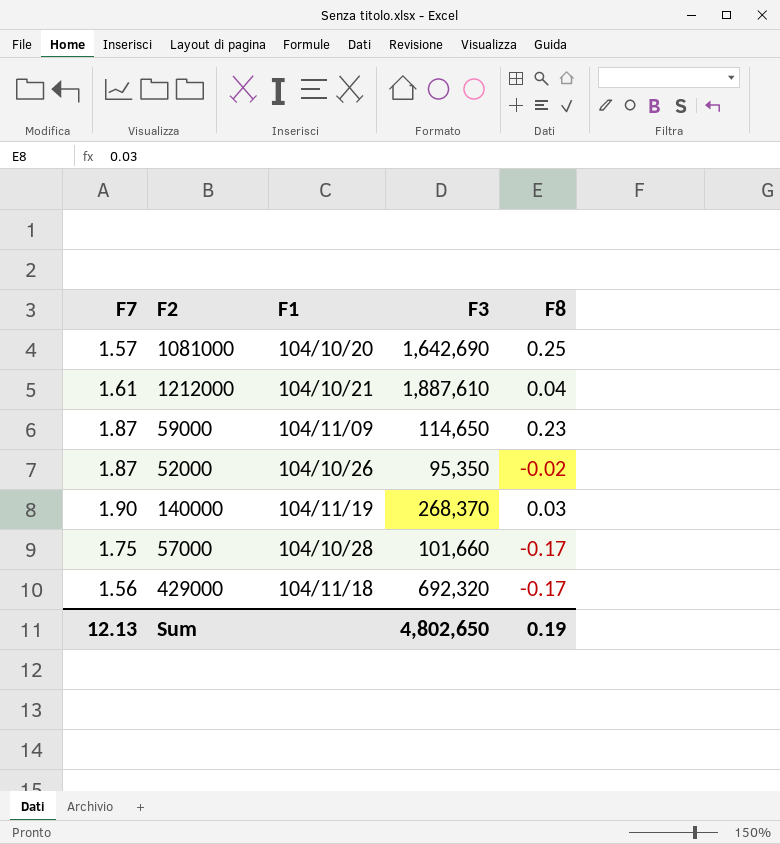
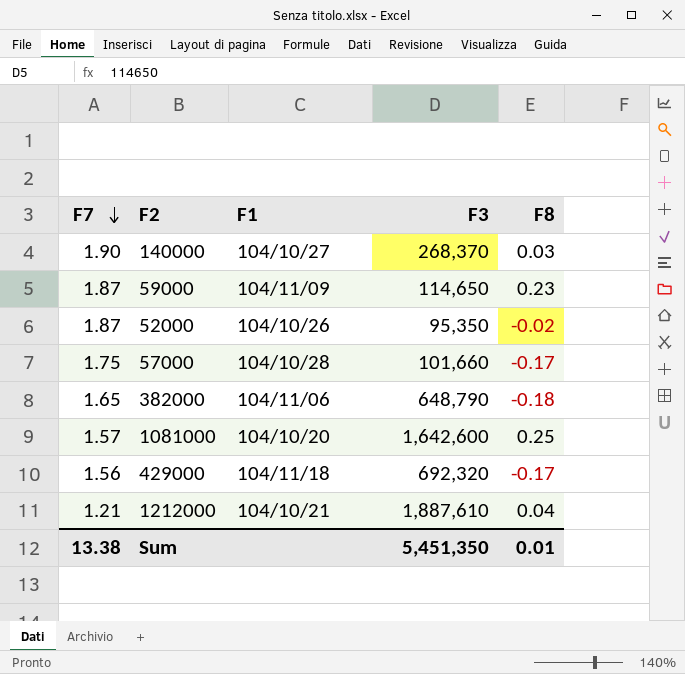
row order: none -> F7 descending
140000 | F1: 104/11/19 -> 104/10/27
row 382000: none -> 1.65 | 104/11/06 | 648,790 | -0.18
1081000 | F3: 1,642,690 -> 1,642,600
1212000 | F7: 1.61 -> 1.21
Sum | F7: 12.13 -> 13.38
Sum | F3: 4,802,650 -> 5,451,350
Sum | F8: 0.19 -> 0.01

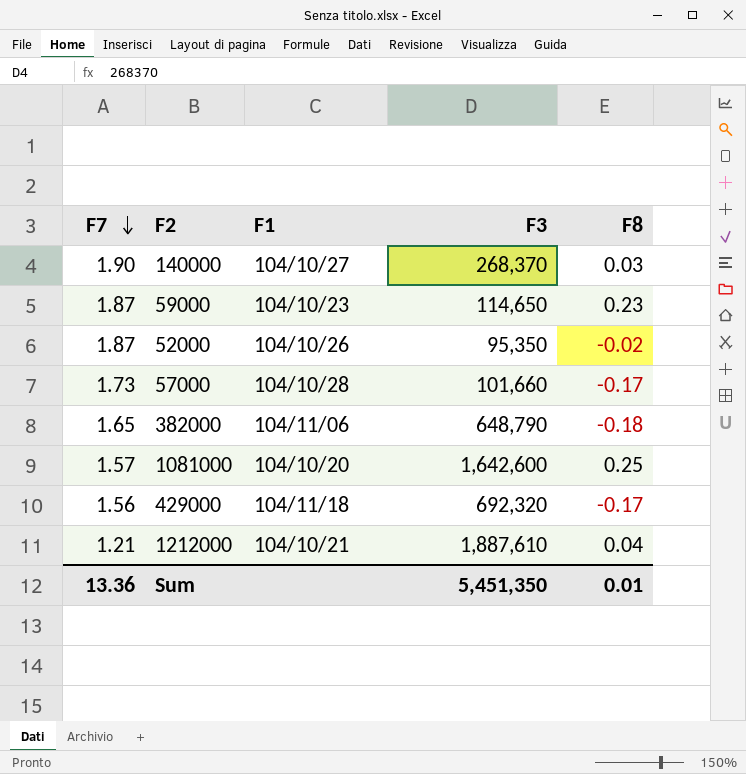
59000 | F1: 104/11/09 -> 104/10/23
57000 | F7: 1.75 -> 1.73
Sum | F7: 13.38 -> 13.36

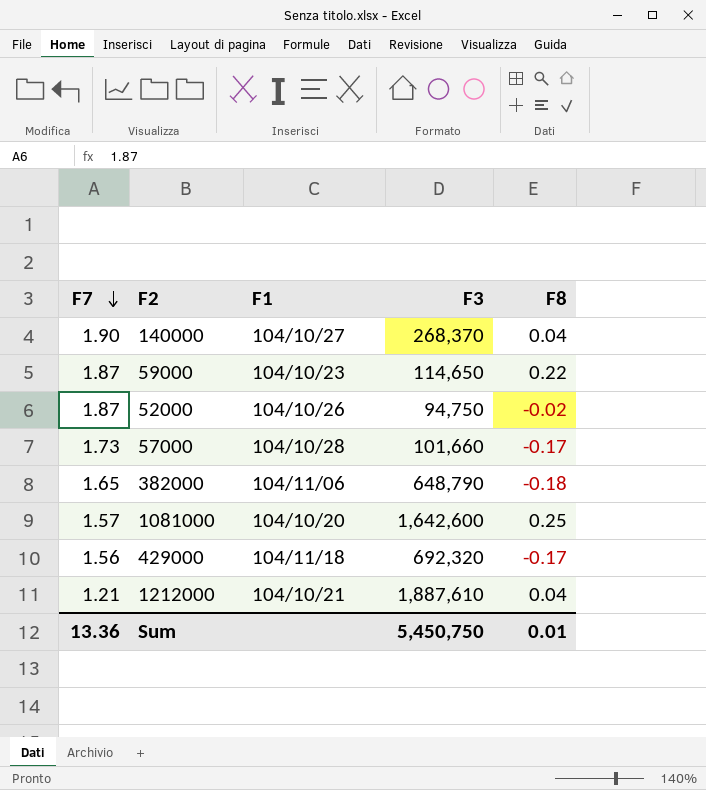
140000 | F8: 0.03 -> 0.04
59000 | F8: 0.23 -> 0.22
52000 | F3: 95,350 -> 94,750
Sum | F3: 5,451,350 -> 5,450,750

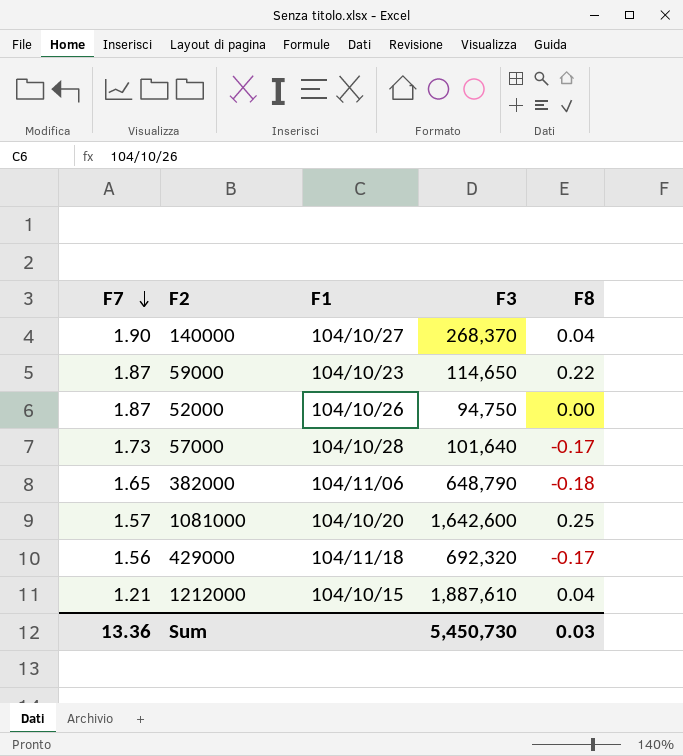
52000 | F8: -0.02 -> 0.00
57000 | F3: 101,660 -> 101,640
1212000 | F1: 104/10/21 -> 104/10/15
Sum | F3: 5,450,750 -> 5,450,730
Sum | F8: 0.01 -> 0.03

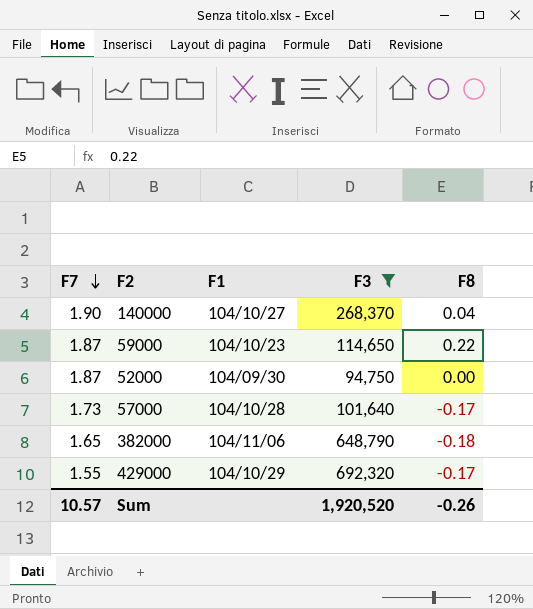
filter: none -> F3 <= 692,320
52000 | F1: 104/10/26 -> 104/09/30
429000 | F7: 1.56 -> 1.55
429000 | F1: 104/11/18 -> 104/10/29
Sum | F7: 13.36 -> 10.57
Sum | F3: 5,450,730 -> 1,920,520
Sum | F8: 0.03 -> -0.26

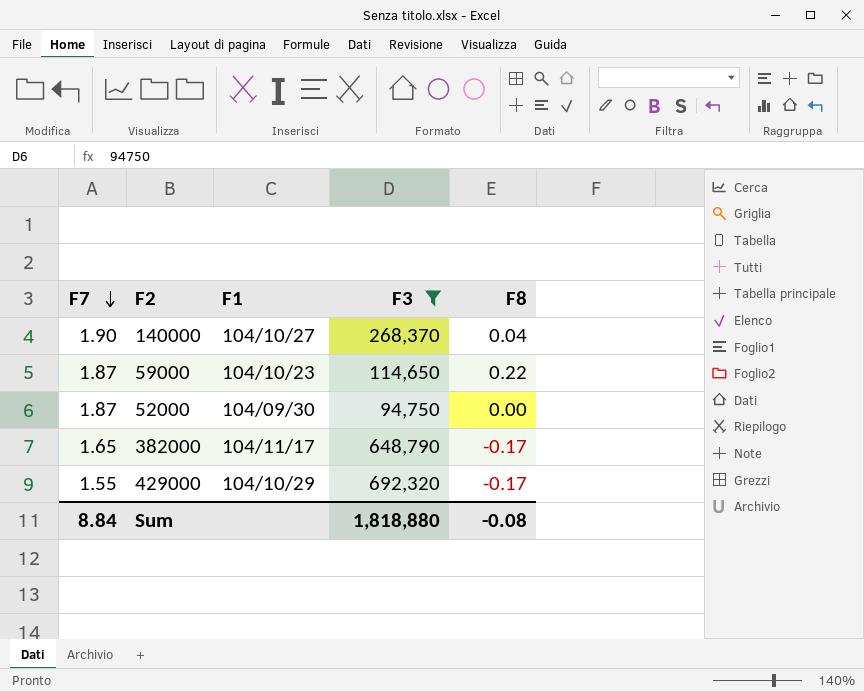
row 57000: 1.73 | 104/10/28 | 101,640 | -0.17 -> none
382000 | F1: 104/11/06 -> 104/11/17
382000 | F8: -0.18 -> -0.17
Sum | F7: 10.57 -> 8.84
Sum | F3: 1,920,520 -> 1,818,880
Sum | F8: -0.26 -> -0.08

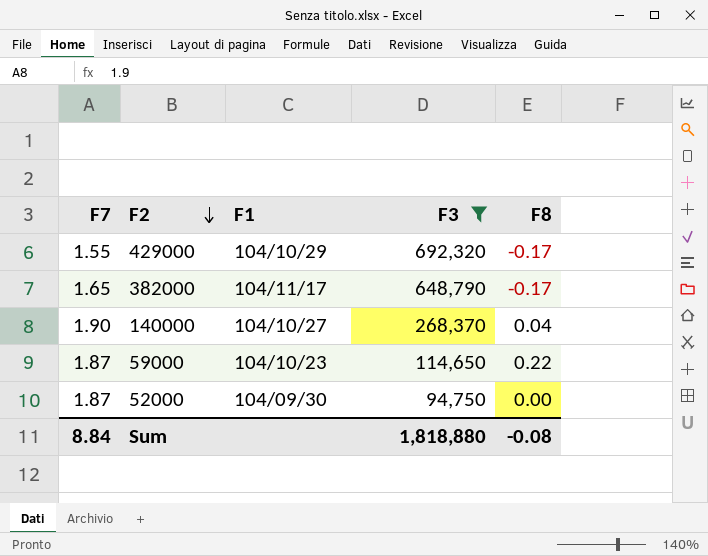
row order: F7 descending -> F2 descending

